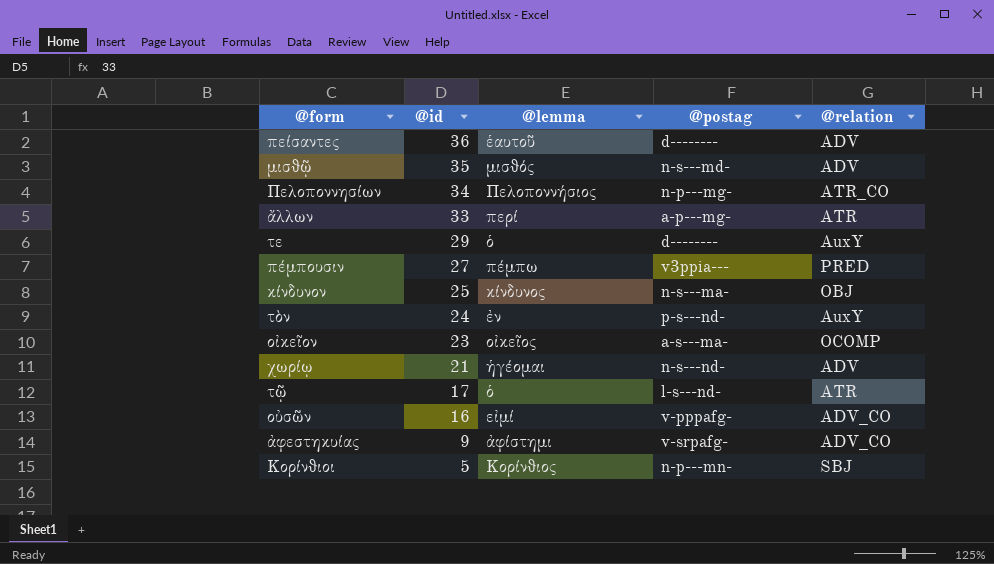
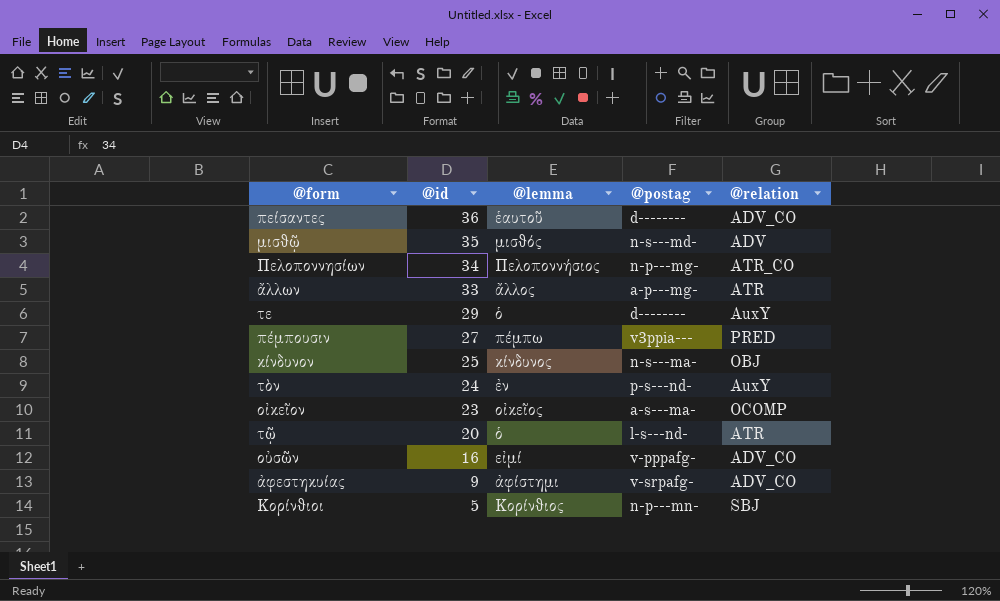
row χωρίῳ: 21 | ἡγέομαι | n-s---nd- | ADV -> none
πείσαντες | @relation: ADV -> ADV_CO
ἄλλων | @lemma: περί -> ἄλλος
τῷ | @id: 17 -> 20

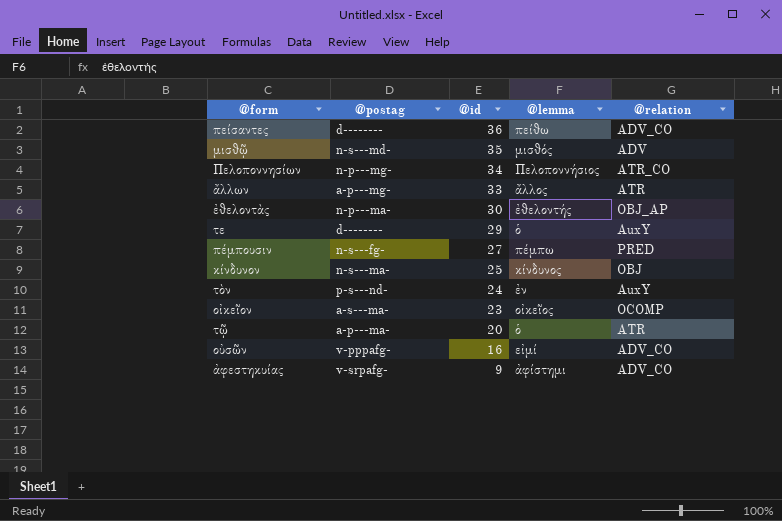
column @postag | position: 4 -> 2
row Κορίνθιοι: 5 | Κορίνθιος | n-p---mn- | SBJ -> none
πείσαντες | @lemma: ἑαυτοῦ -> πείθω
row ἐθελοντὰς: none -> n-p---ma- | 30 | ἐθελοντής | OBJ_AP
πέμπουσιν | @postag: v3ppia--- -> n-s---fg-
τῷ | @postag: l-s---nd- -> a-p---ma-

